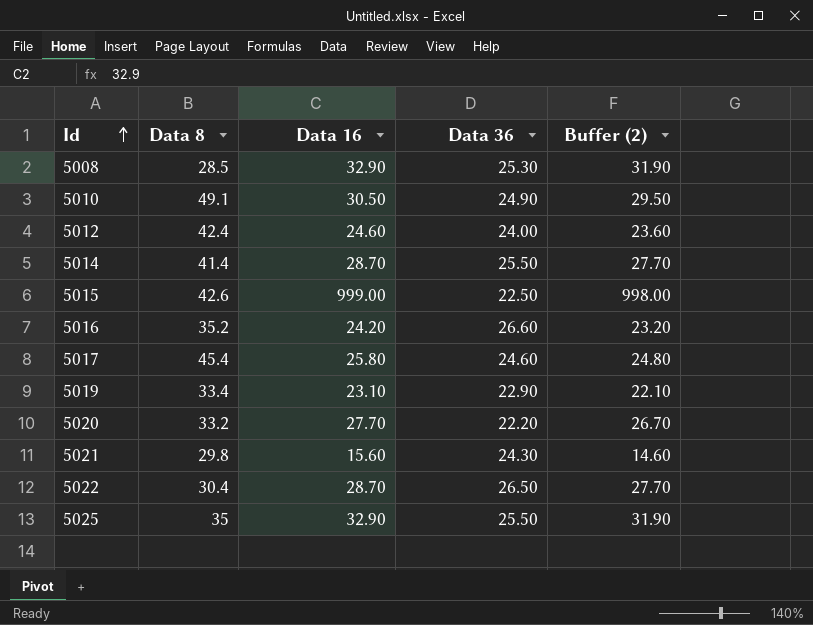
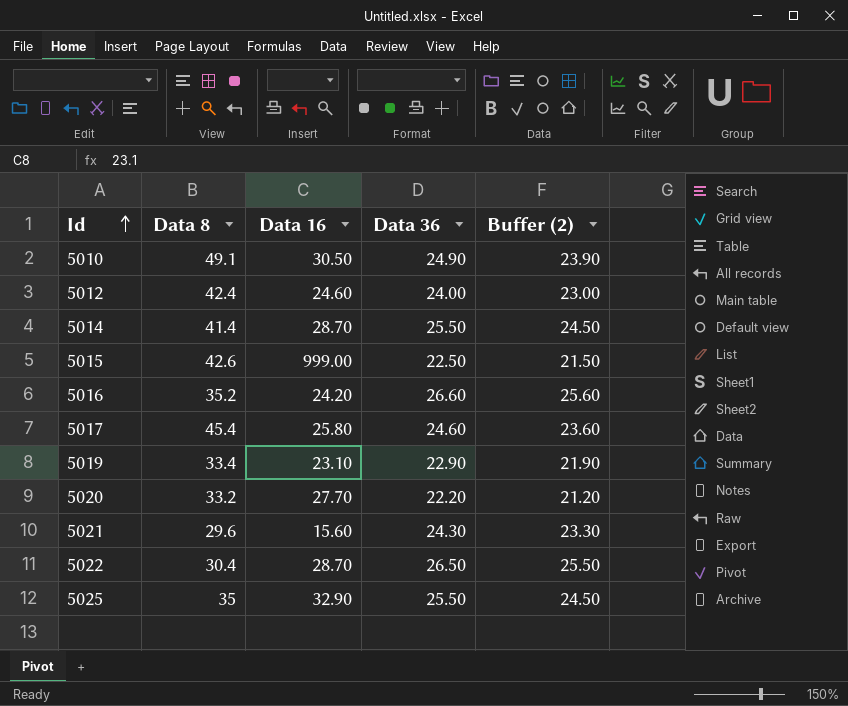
column Buffer (2) | formula: [Data 16] - 1 -> [Data 36] - 1
row 5008: 28.5 | 32.90 | 25.30 | 31.90 -> none
5021 | Data 8: 29.8 -> 29.6

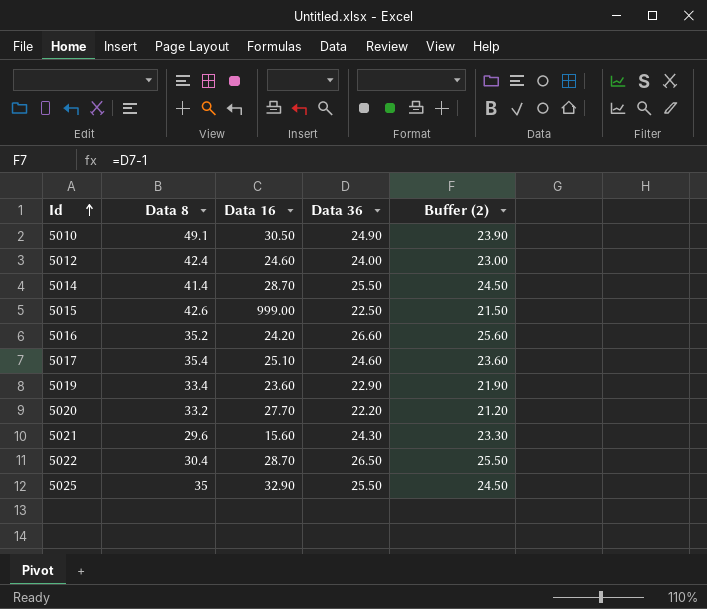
5017 | Data 8: 45.4 -> 35.4
5017 | Data 16: 25.80 -> 25.10
5019 | Data 16: 23.10 -> 23.60

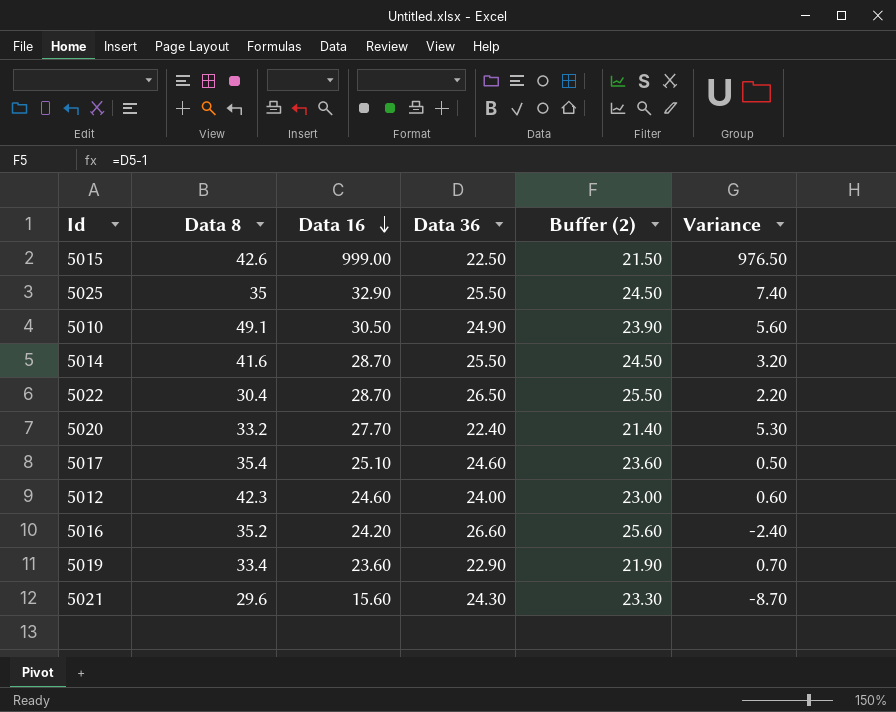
row order: Id ascending -> Data 16 descending
column Variance | formula: none -> [Data 16] - [Data 36]
5014 | Data 8: 41.4 -> 41.6
5020 | Data 36: 22.20 -> 22.40
5020 | Buffer (2): 21.20 -> 21.40
5012 | Data 8: 42.4 -> 42.3

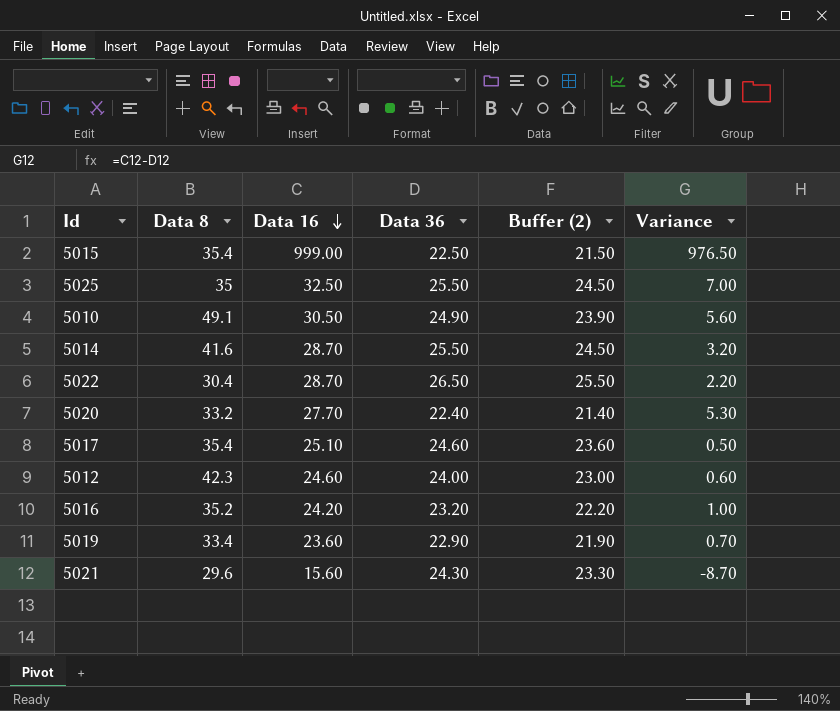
5015 | Data 8: 42.6 -> 35.4
5025 | Data 16: 32.90 -> 32.50
5025 | Variance: 7.40 -> 7.00
5016 | Data 36: 26.60 -> 23.20
5016 | Buffer (2): 25.60 -> 22.20
5016 | Variance: -2.40 -> 1.00

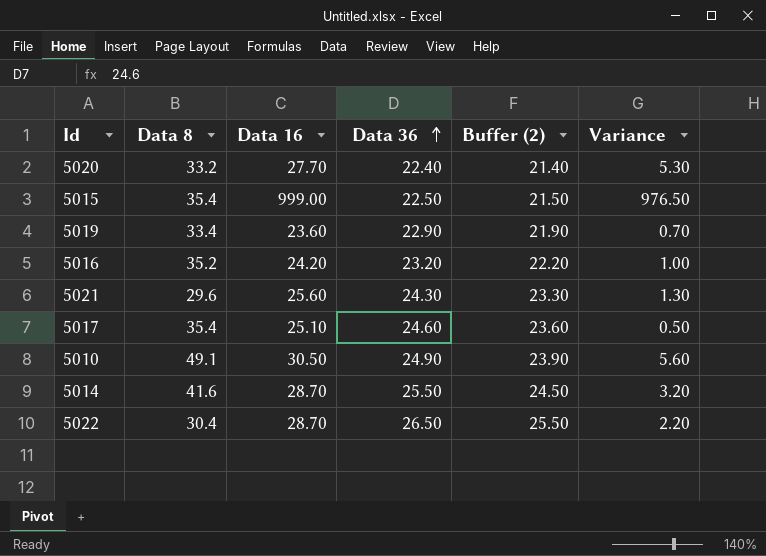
row order: Data 16 descending -> Data 36 ascending
row 5025: 35 | 32.50 | 25.50 | 24.50 | 7.00 -> none
row 5012: 42.3 | 24.60 | 24.00 | 23.00 | 0.60 -> none
5021 | Data 16: 15.60 -> 25.60
5021 | Variance: -8.70 -> 1.30

